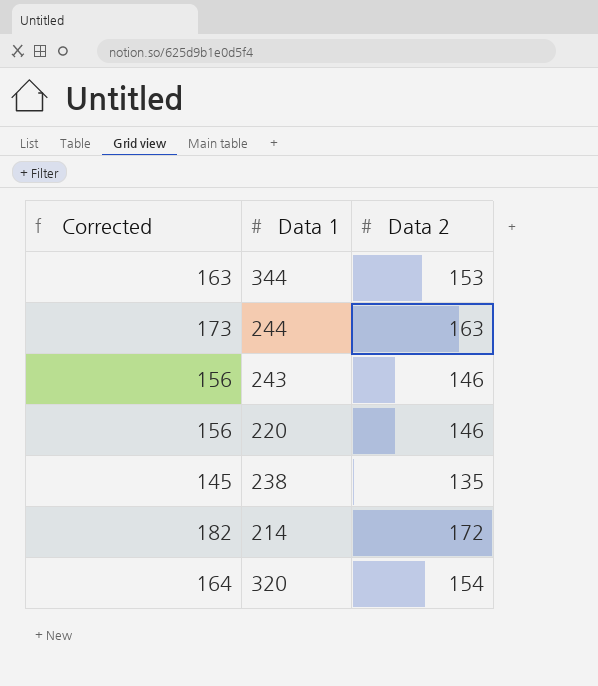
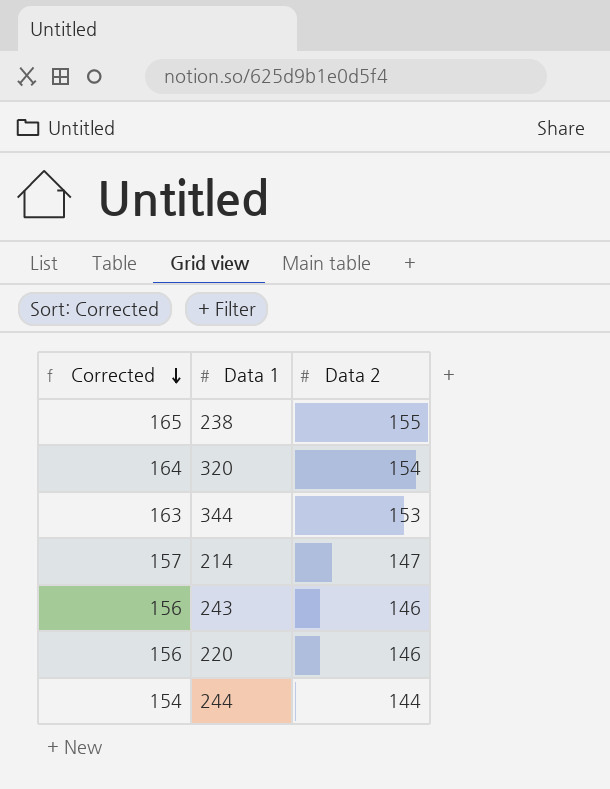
row order: none -> Corrected descending
238 | Corrected: 145 -> 165
238 | Data 2: 135 -> 155
214 | Corrected: 182 -> 157
214 | Data 2: 172 -> 147
244 | Corrected: 173 -> 154
244 | Data 2: 163 -> 144

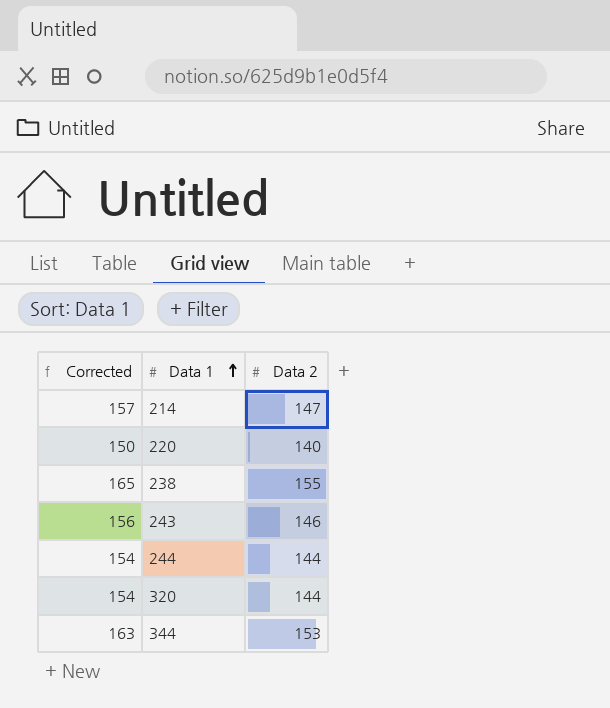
row order: Corrected descending -> Data 1 ascending
220 | Corrected: 156 -> 150
220 | Data 2: 146 -> 140
320 | Corrected: 164 -> 154
320 | Data 2: 154 -> 144

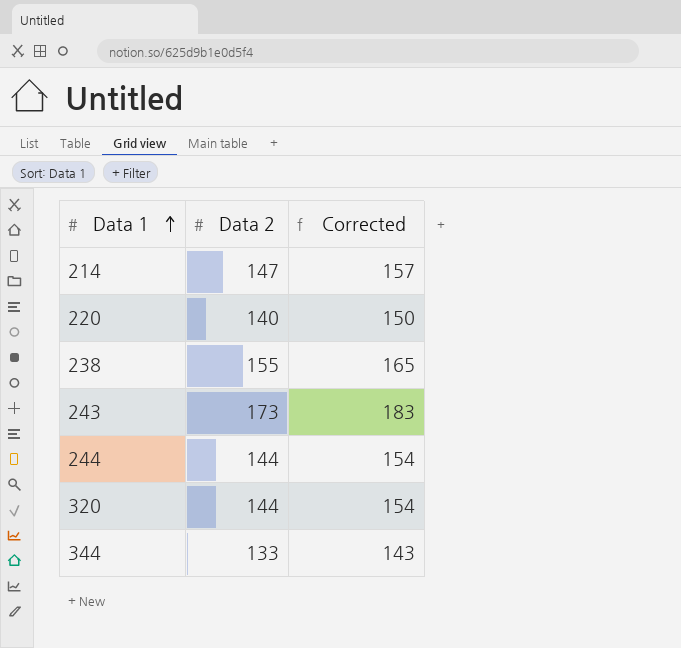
column Corrected | position: 1 -> 3
243 | Data 2: 146 -> 173
243 | Corrected: 156 -> 183
344 | Data 2: 153 -> 133
344 | Corrected: 163 -> 143

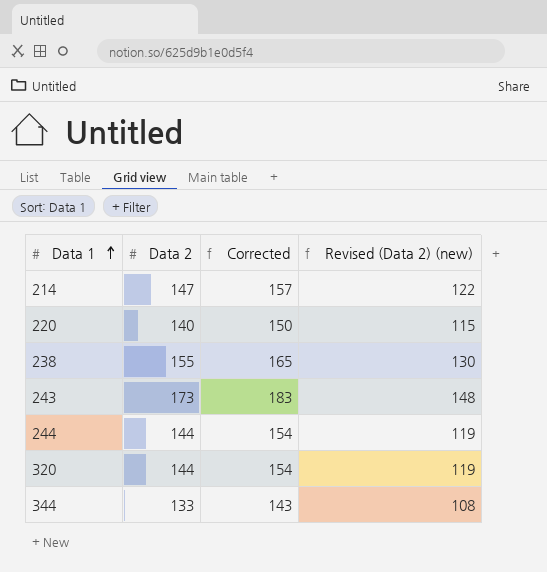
column Revised (Data 2) (new) | formula: none -> [Data 2] - 25

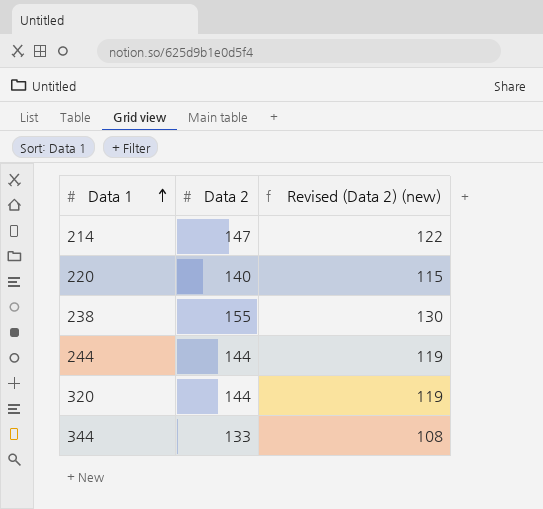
column Corrected | formula: [Data 2] + 10 -> none
row 243: 173 | 183 | 148 -> none

